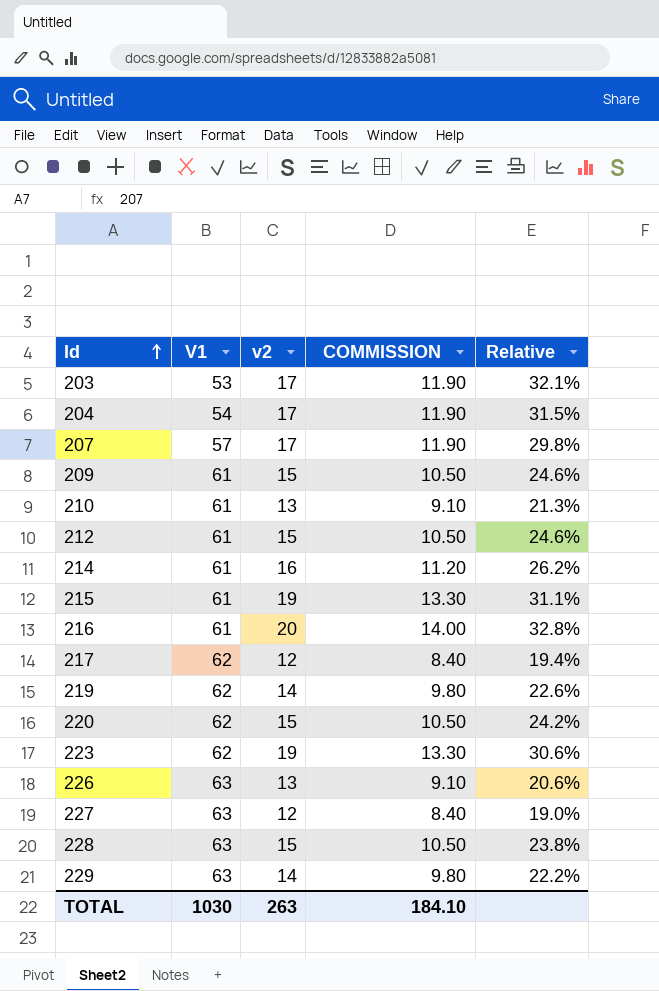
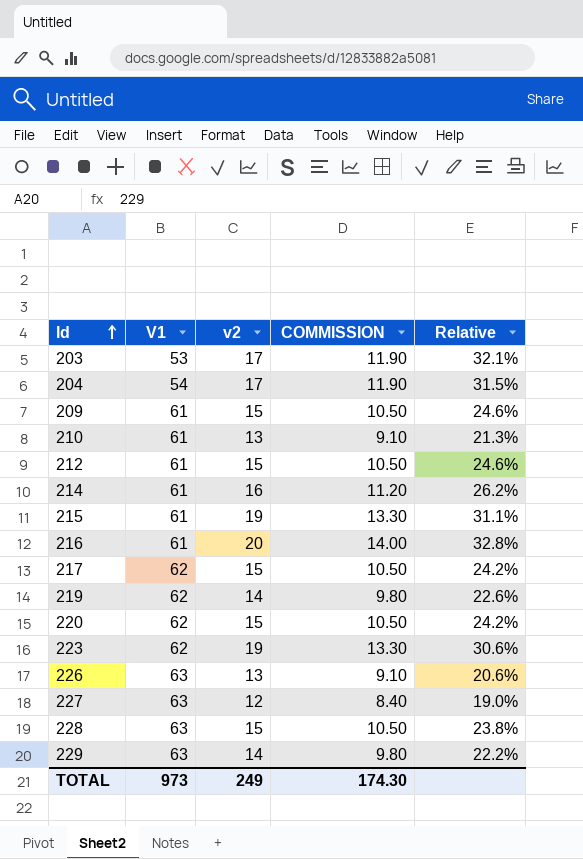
row 207: 57 | 17 | 11.90 | 29.8% -> none
217 | v2: 12 -> 15
217 | COMMISSION: 8.40 -> 10.50
217 | Relative: 19.4% -> 24.2%
TOTAL | V1: 1030 -> 973
TOTAL | v2: 263 -> 249
TOTAL | COMMISSION: 184.10 -> 174.30

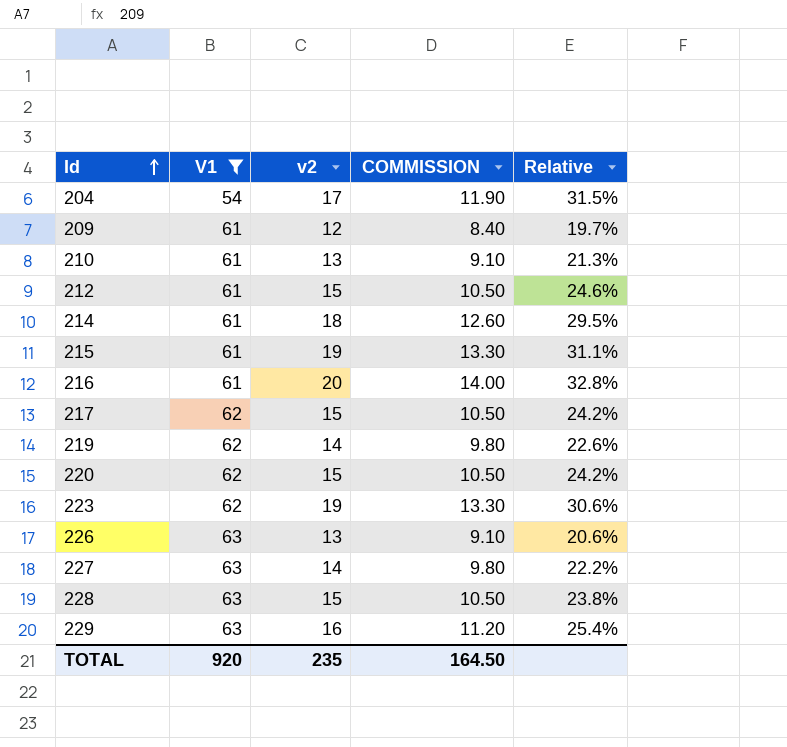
filter: none -> V1 != 53
209 | v2: 15 -> 12
209 | COMMISSION: 10.50 -> 8.40
209 | Relative: 24.6% -> 19.7%
214 | v2: 16 -> 18
214 | COMMISSION: 11.20 -> 12.60
214 | Relative: 26.2% -> 29.5%
227 | v2: 12 -> 14
227 | COMMISSION: 8.40 -> 9.80
227 | Relative: 19.0% -> 22.2%
229 | v2: 14 -> 16
229 | COMMISSION: 9.80 -> 11.20
229 | Relative: 22.2% -> 25.4%
TOTAL | V1: 973 -> 920
TOTAL | v2: 249 -> 235
TOTAL | COMMISSION: 174.30 -> 164.50

